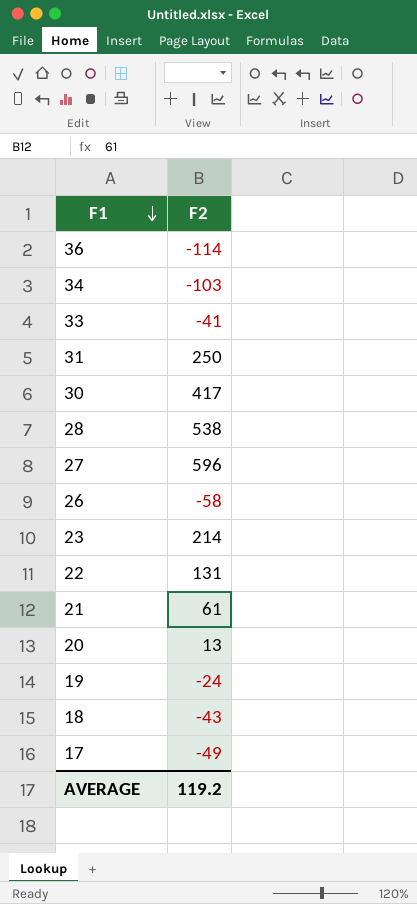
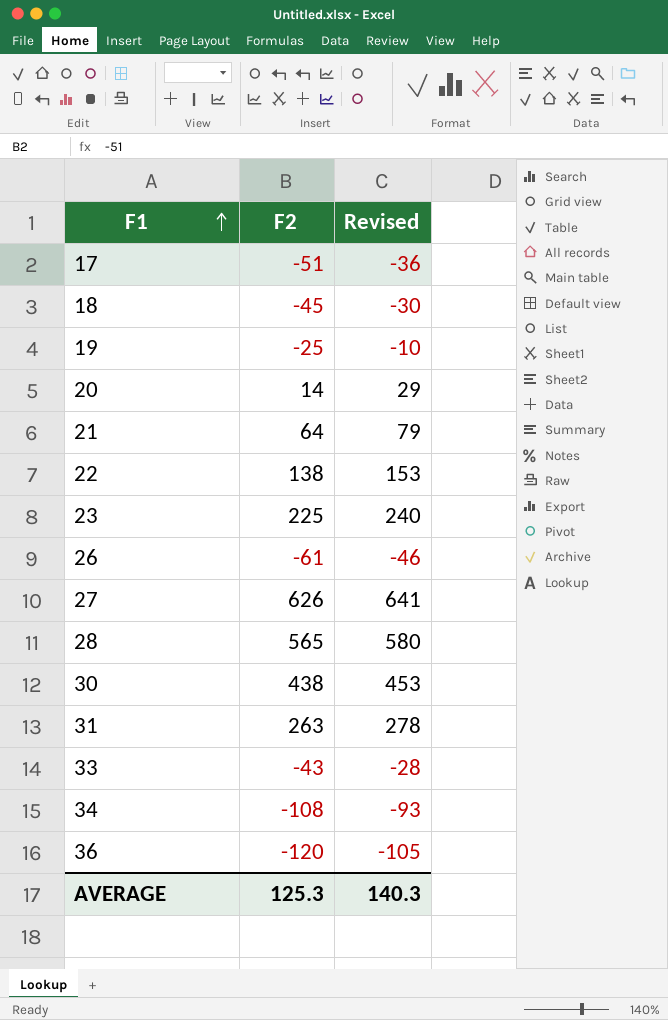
row order: F1 descending -> F1 ascending
column Revised | formula: none -> [F2] + 15
17 | F2: -49 -> -51
18 | F2: -43 -> -45
19 | F2: -24 -> -25
20 | F2: 13 -> 14
21 | F2: 61 -> 64
22 | F2: 131 -> 138
23 | F2: 214 -> 225
26 | F2: -58 -> -61
27 | F2: 596 -> 626
28 | F2: 538 -> 565
30 | F2: 417 -> 438
31 | F2: 250 -> 263
33 | F2: -41 -> -43
34 | F2: -103 -> -108
36 | F2: -114 -> -120
AVERAGE | F2: 119.2 -> 125.3

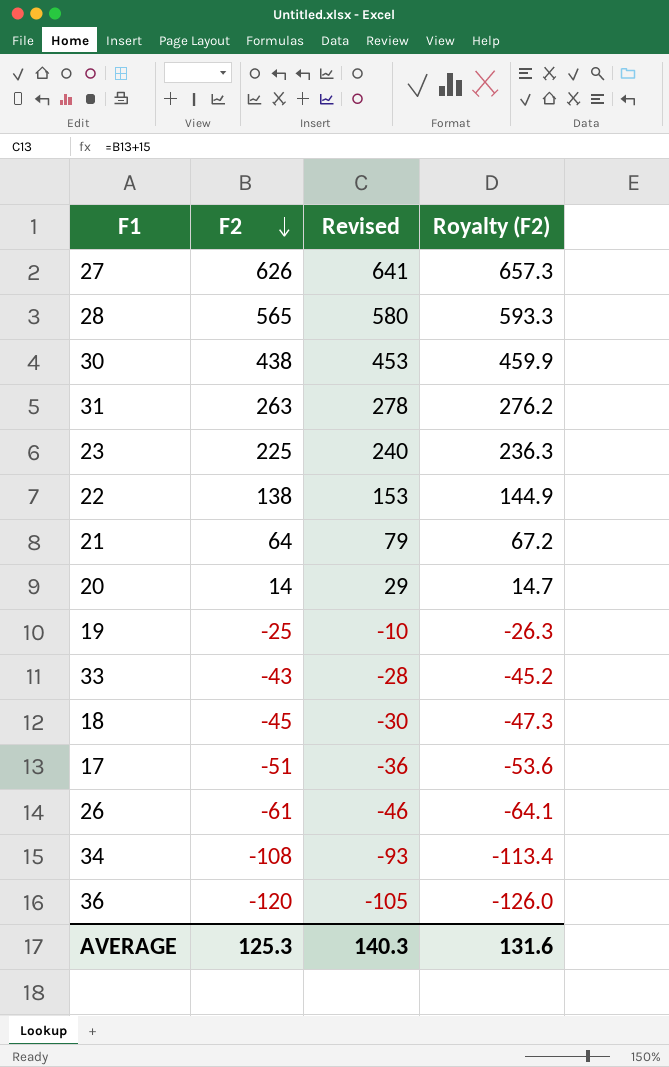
row order: F1 ascending -> F2 descending
column Royalty (F2) | formula: none -> [F2] * 1.05

